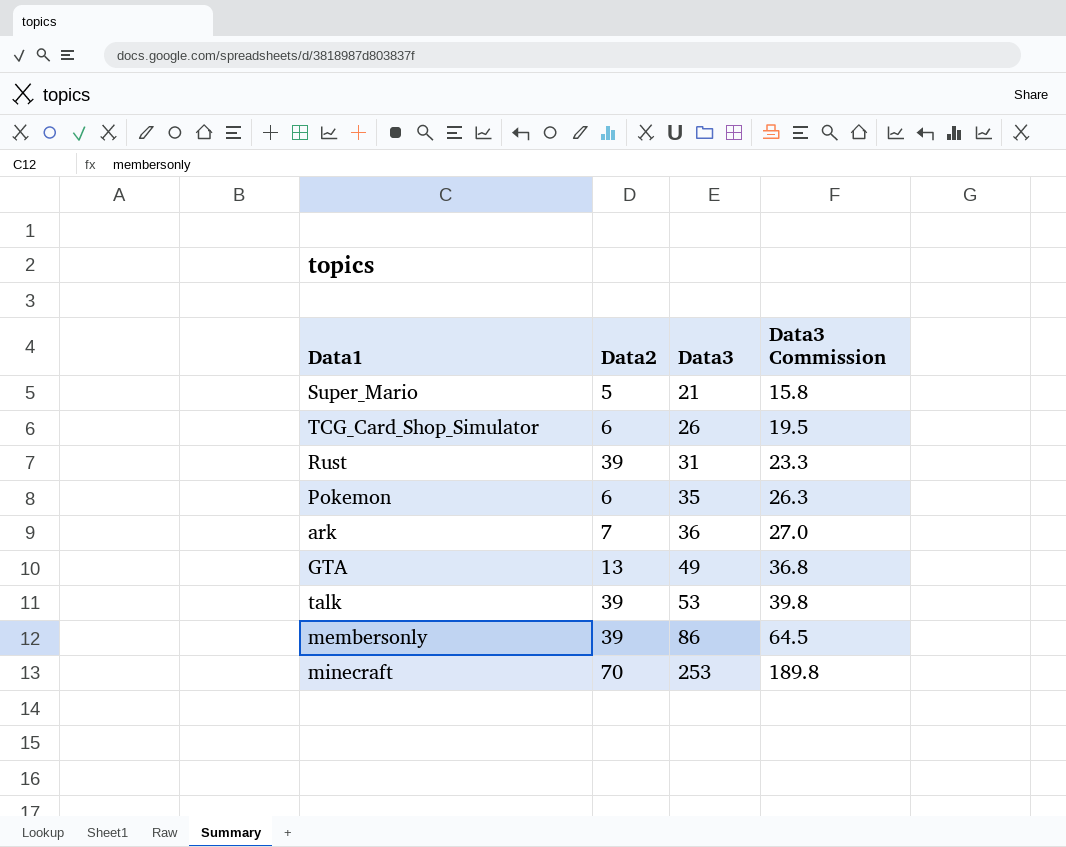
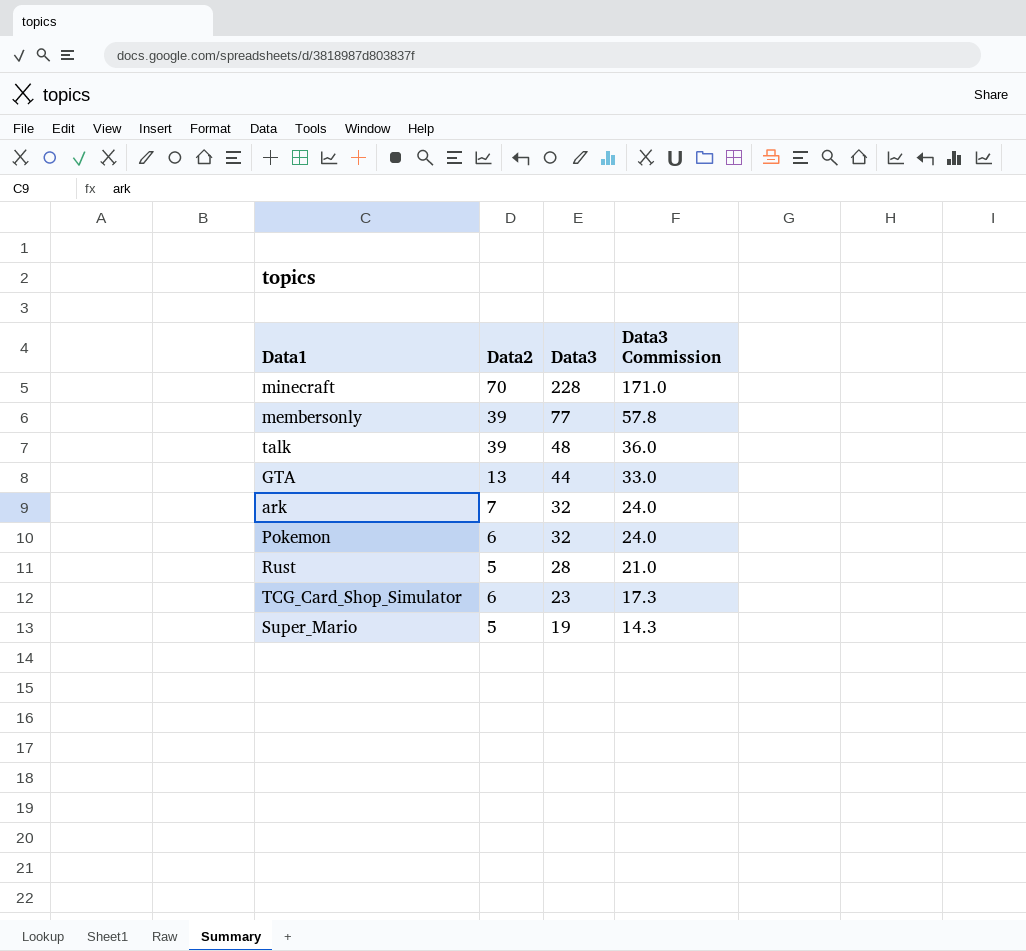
row order: Data3 ascending -> Data3 descending
minecraft | Data3: 253 -> 228
minecraft | Data3 Commission: 189.8 -> 171.0
membersonly | Data3: 86 -> 77
membersonly | Data3 Commission: 64.5 -> 57.8
talk | Data3: 53 -> 48
talk | Data3 Commission: 39.8 -> 36.0
GTA | Data3: 49 -> 44
GTA | Data3 Commission: 36.8 -> 33.0
ark | Data3: 36 -> 32
ark | Data3 Commission: 27.0 -> 24.0
Pokemon | Data3: 35 -> 32
Pokemon | Data3 Commission: 26.3 -> 24.0
Rust | Data2: 39 -> 5
Rust | Data3: 31 -> 28
Rust | Data3 Commission: 23.3 -> 21.0
TCG_Card_Shop_Simulator | Data3: 26 -> 23
TCG_Card_Shop_Simulator | Data3 Commission: 19.5 -> 17.3
Super_Mario | Data3: 21 -> 19
Super_Mario | Data3 Commission: 15.8 -> 14.3

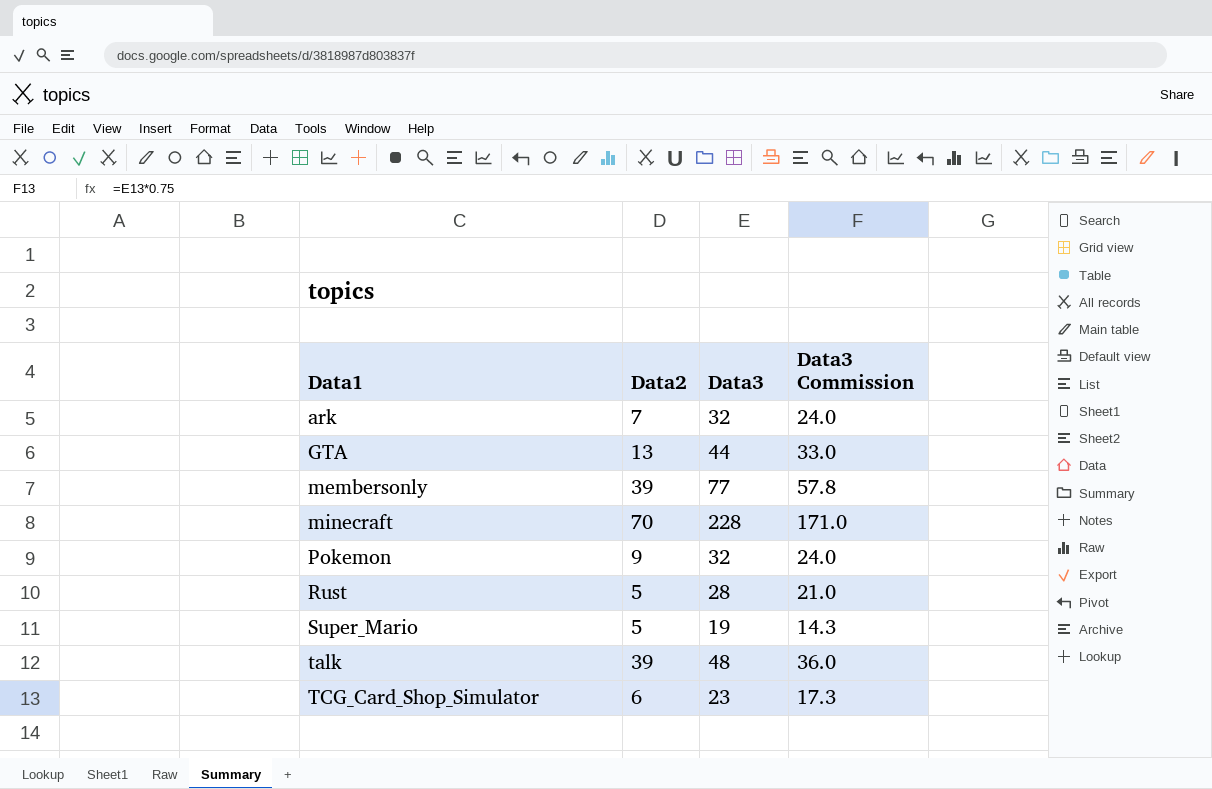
row order: Data3 descending -> Data1 ascending
Pokemon | Data2: 6 -> 9

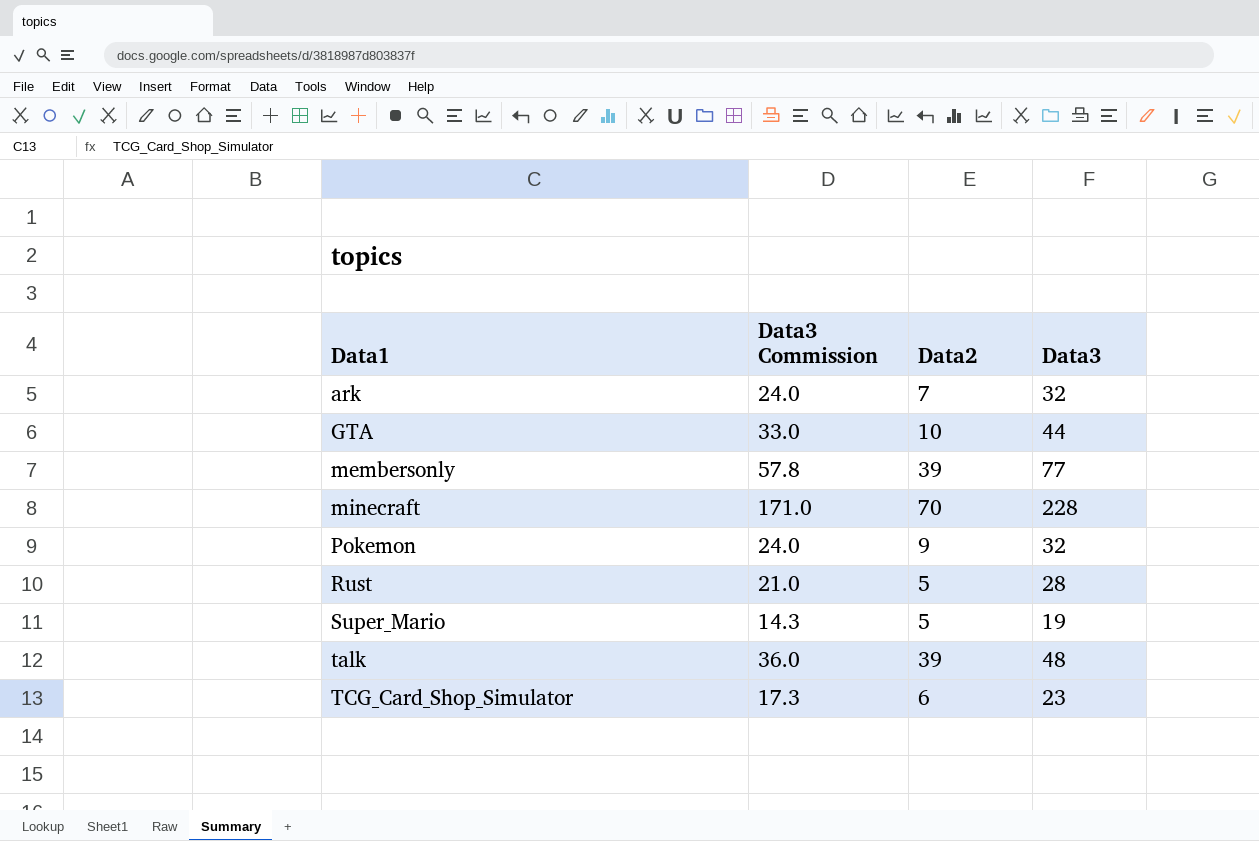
column Data3 Commission | position: 4 -> 2
GTA | Data2: 13 -> 10

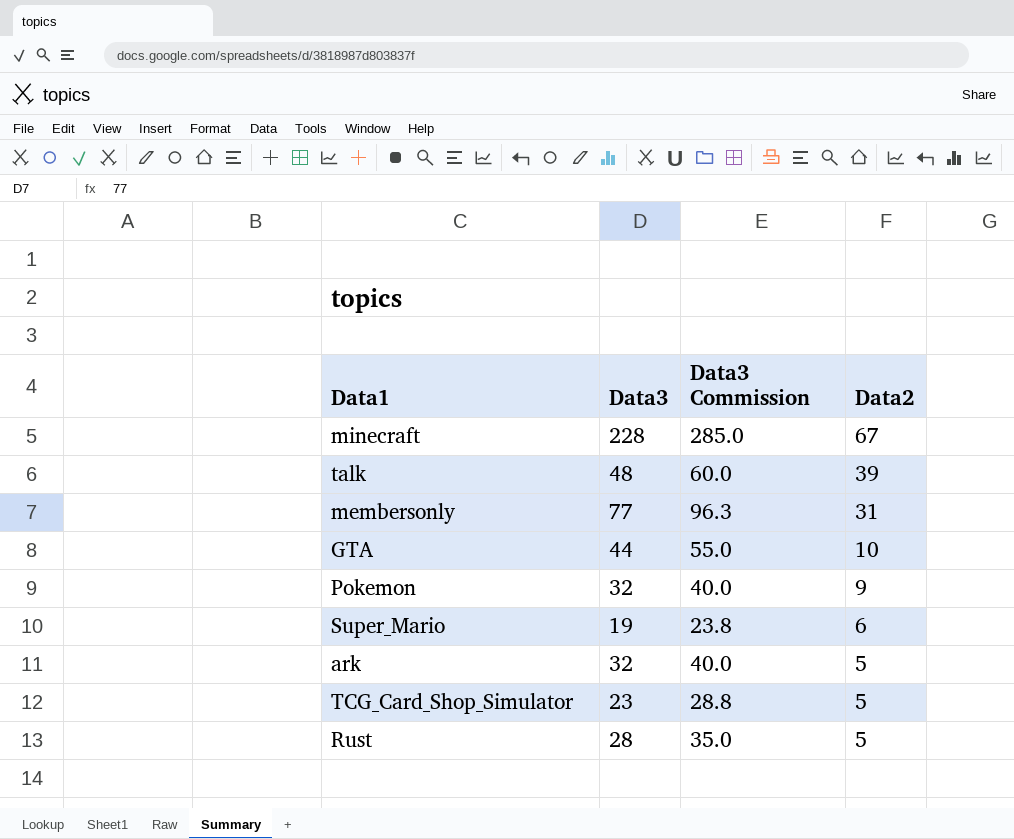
row order: Data1 ascending -> Data2 descending
column Data3 | position: 4 -> 2
column Data3 Commission | formula: [Data3] * 0.75 -> [Data3] * 1.25
minecraft | Data2: 70 -> 67
membersonly | Data2: 39 -> 31
Super_Mario | Data2: 5 -> 6
ark | Data2: 7 -> 5
TCG_Card_Shop_Simulator | Data2: 6 -> 5

